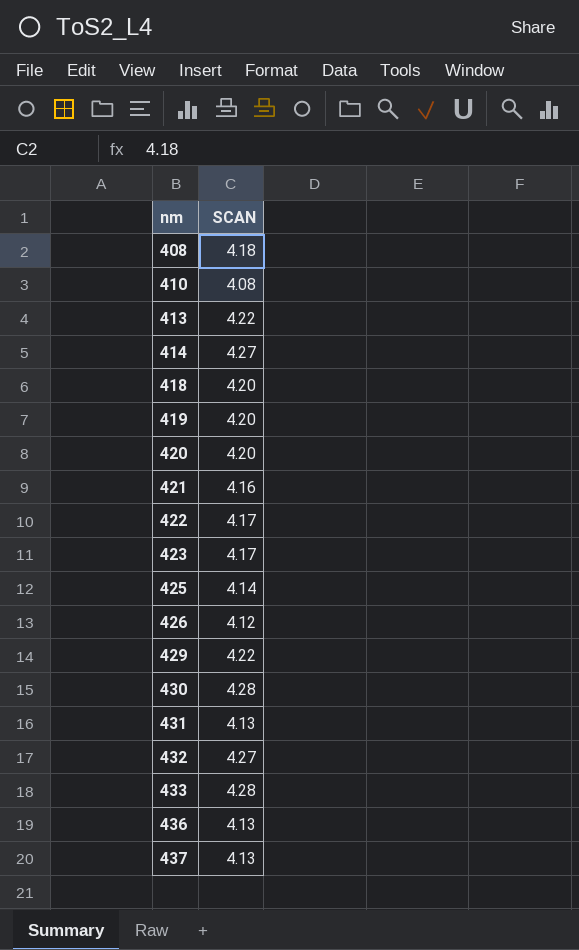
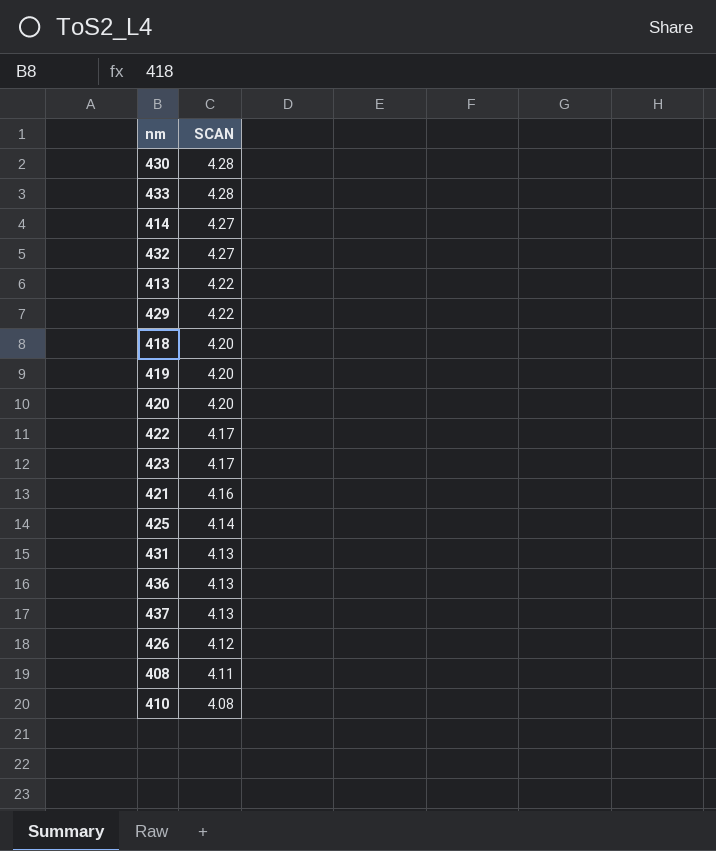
row order: nm ascending -> SCAN descending
408 | SCAN: 4.18 -> 4.11

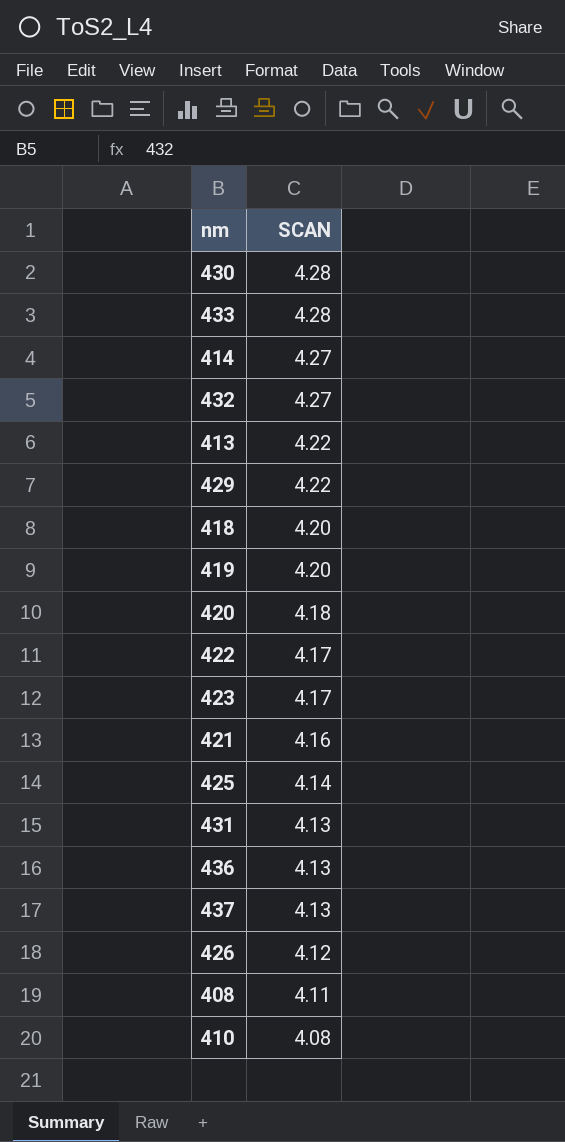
420 | SCAN: 4.20 -> 4.18

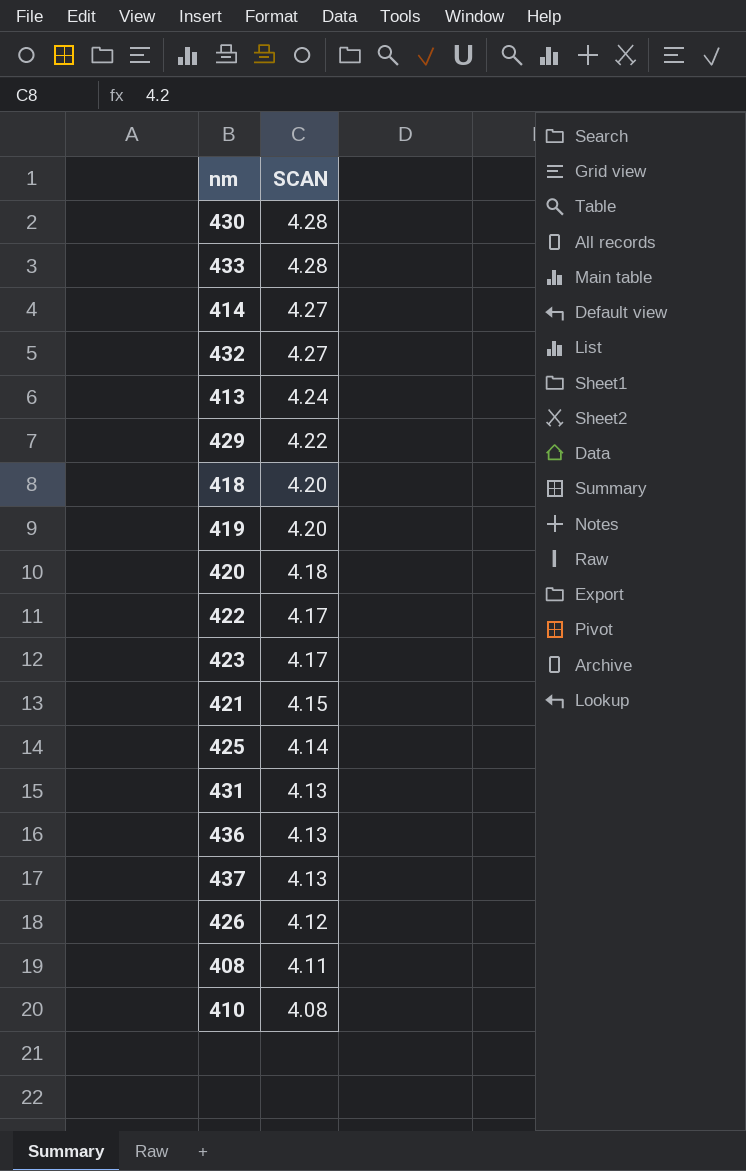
413 | SCAN: 4.22 -> 4.24
421 | SCAN: 4.16 -> 4.15

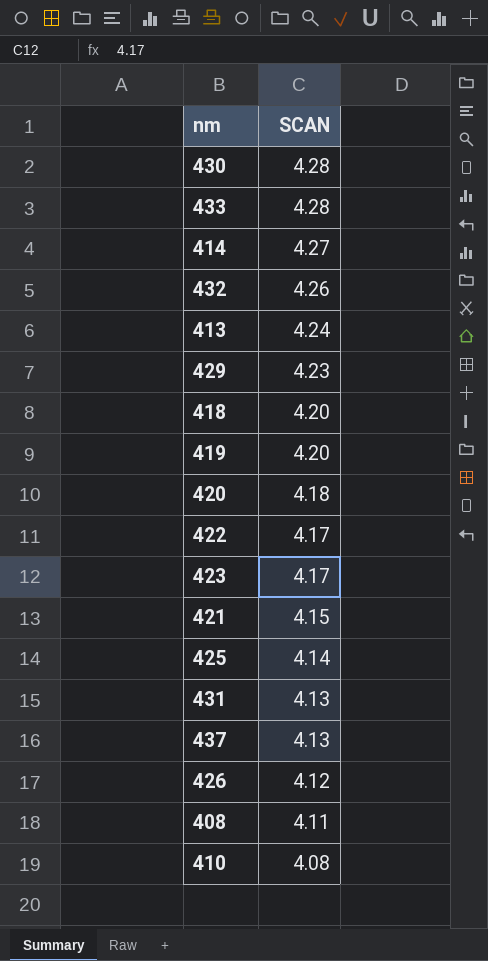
row 436: 4.13 -> none
432 | SCAN: 4.27 -> 4.26
429 | SCAN: 4.22 -> 4.23

